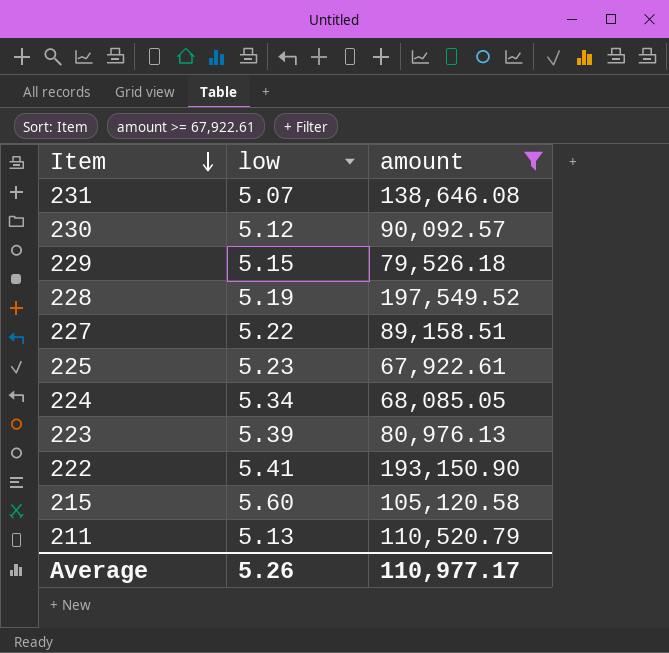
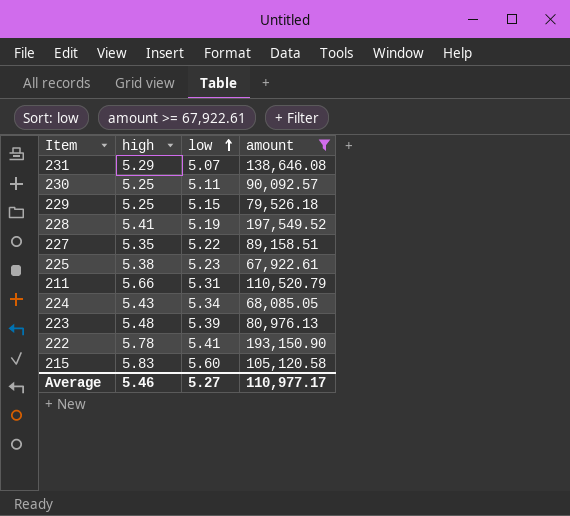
row order: Item descending -> low ascending
column high | position: none -> 2
230 | low: 5.12 -> 5.11
211 | low: 5.13 -> 5.31
Average | low: 5.26 -> 5.27

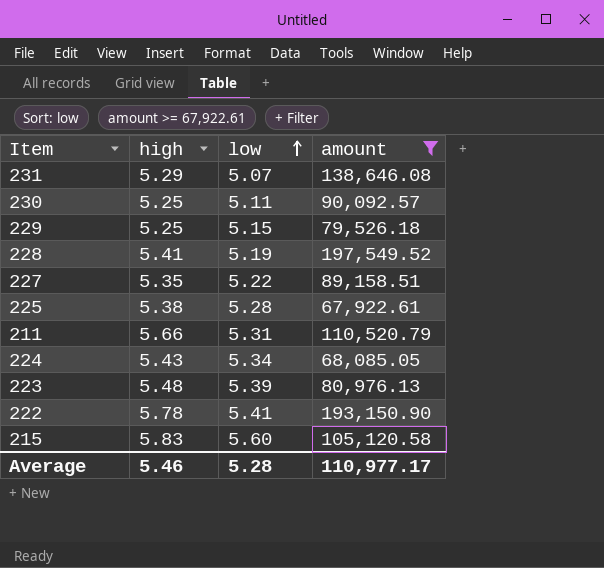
225 | low: 5.23 -> 5.28
Average | low: 5.27 -> 5.28

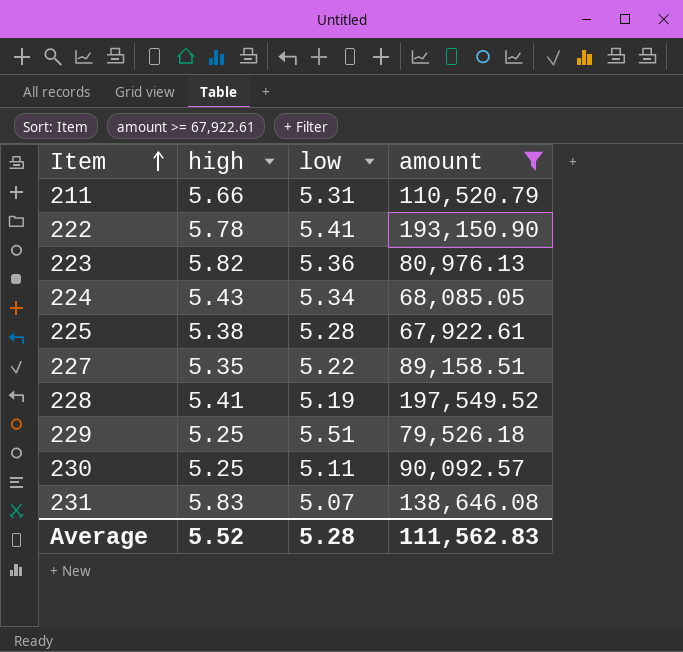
row order: low ascending -> Item ascending
row 215: 5.83 | 5.60 | 105,120.58 -> none
223 | high: 5.48 -> 5.82
223 | low: 5.39 -> 5.36
229 | low: 5.15 -> 5.51
231 | high: 5.29 -> 5.83
Average | high: 5.46 -> 5.52
Average | amount: 110,977.17 -> 111,562.83

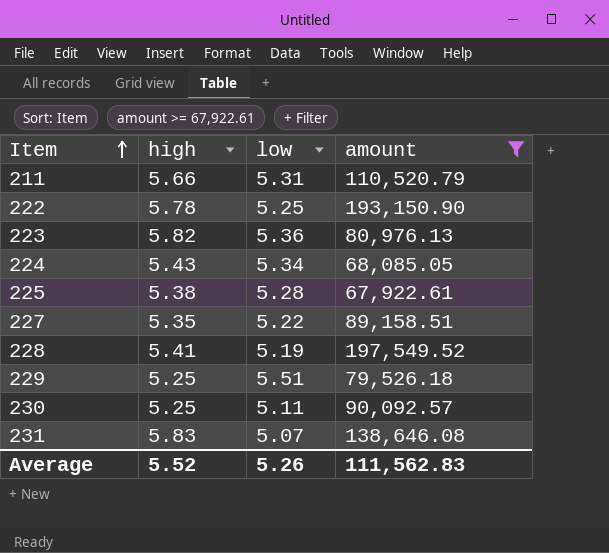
222 | low: 5.41 -> 5.25
Average | low: 5.28 -> 5.26

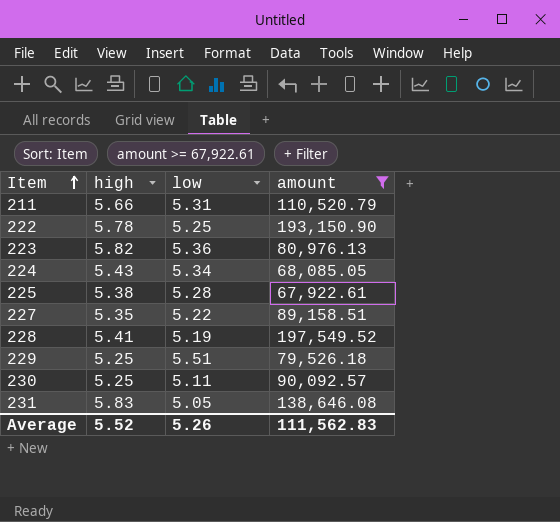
231 | low: 5.07 -> 5.05

